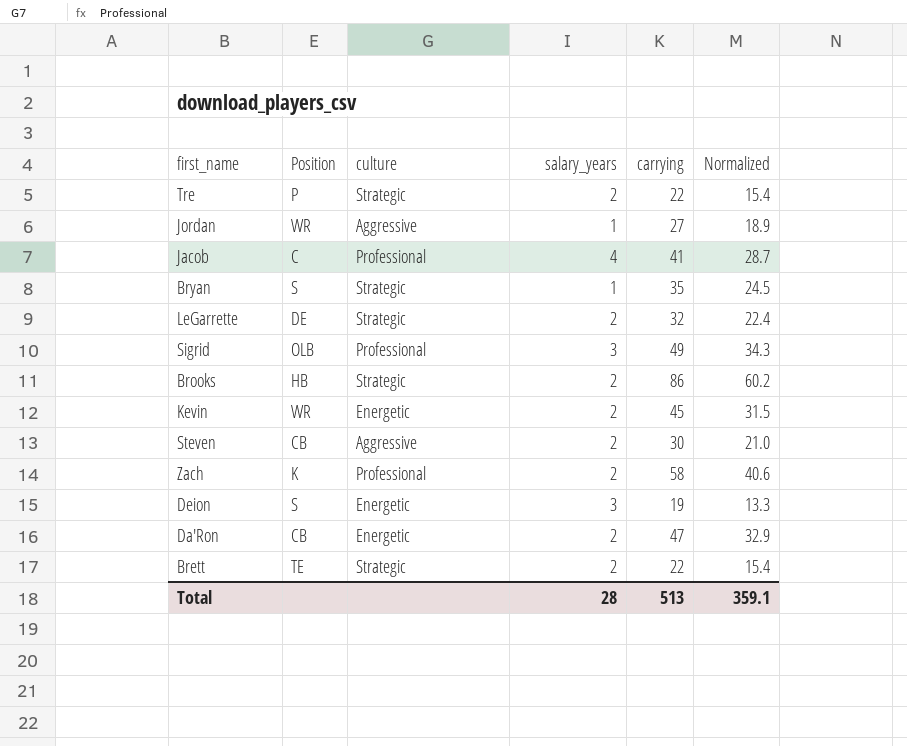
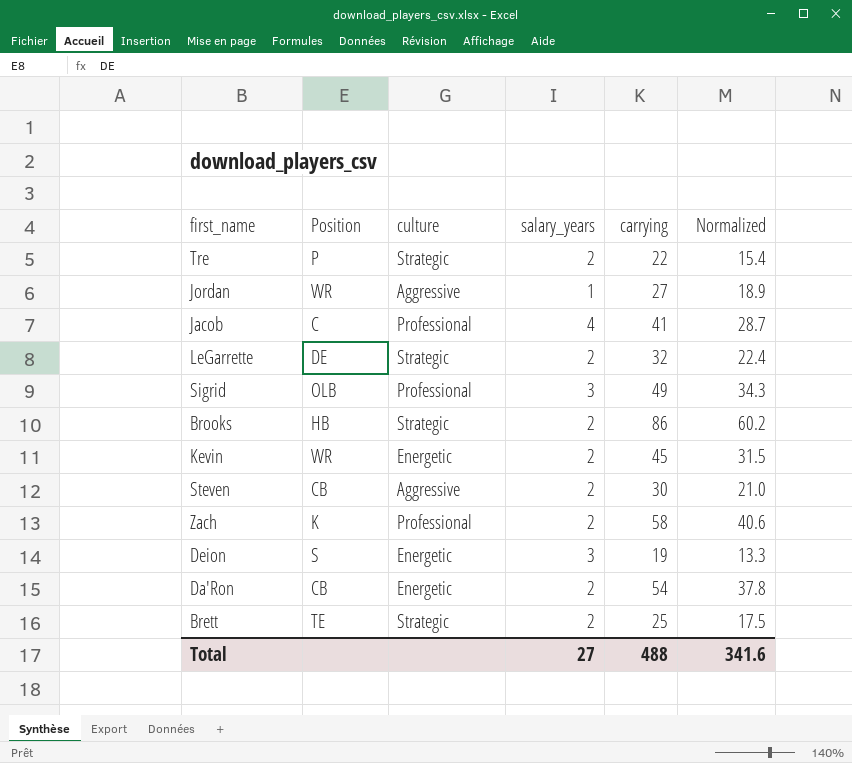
row Bryan: S | Strategic | 1 | 35 | 24.5 -> none
Da'Ron | carrying: 47 -> 54
Da'Ron | Normalized: 32.9 -> 37.8
Brett | carrying: 22 -> 25
Brett | Normalized: 15.4 -> 17.5
Total | salary_years: 28 -> 27
Total | carrying: 513 -> 488
Total | Normalized: 359.1 -> 341.6

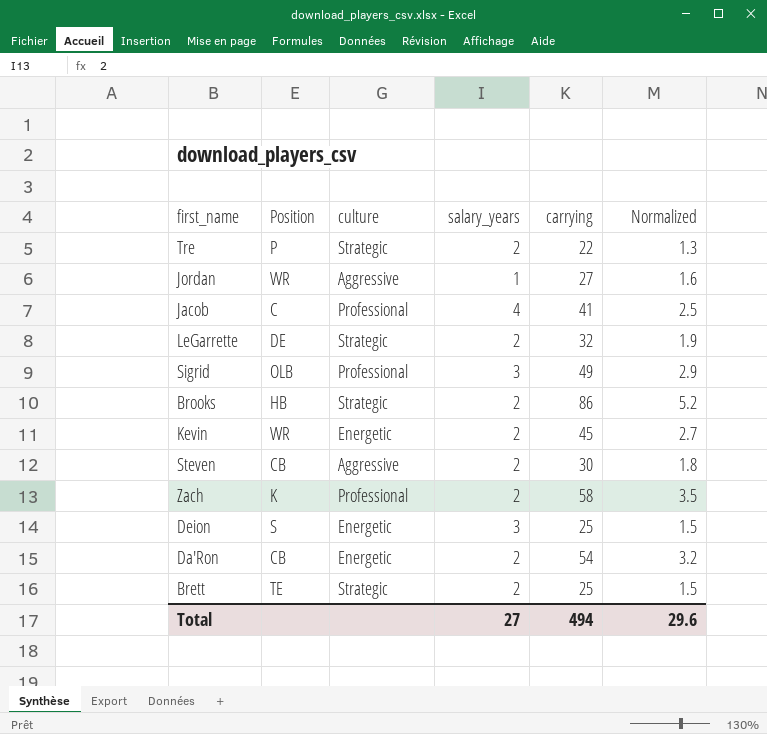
column Normalized | formula: [carrying] * 0.7 -> [carrying] * 0.06
Deion | carrying: 19 -> 25
Total | carrying: 488 -> 494
Total | Normalized: 341.6 -> 29.6

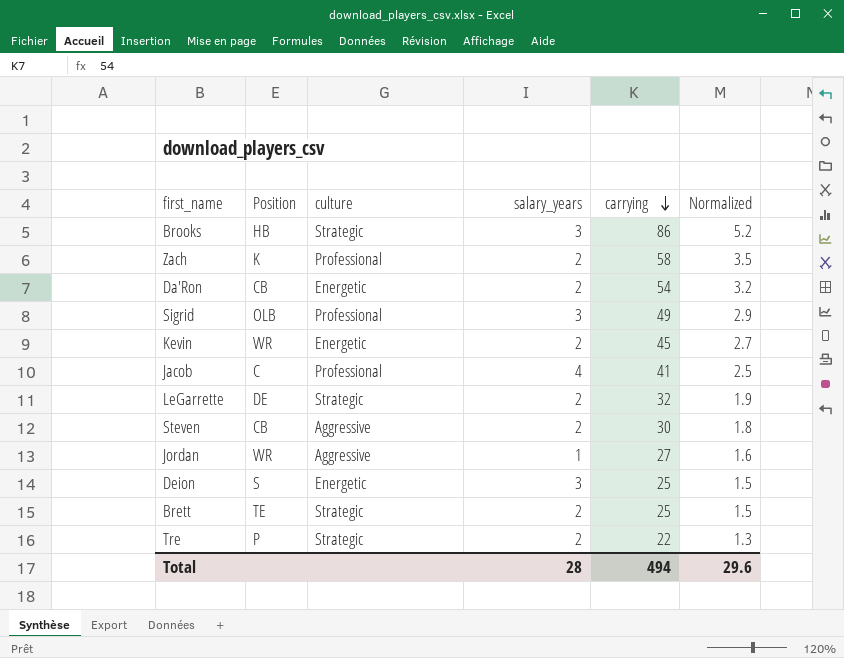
row order: none -> carrying descending
Brooks | salary_years: 2 -> 3
Total | salary_years: 27 -> 28

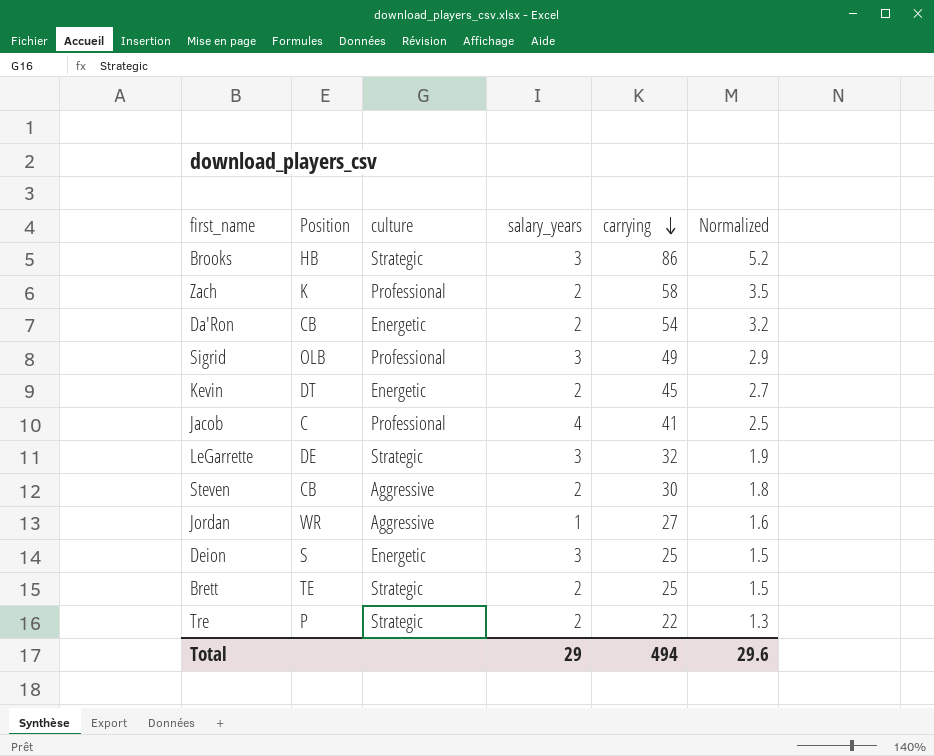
Kevin | Position: WR -> DT
LeGarrette | salary_years: 2 -> 3
Total | salary_years: 28 -> 29

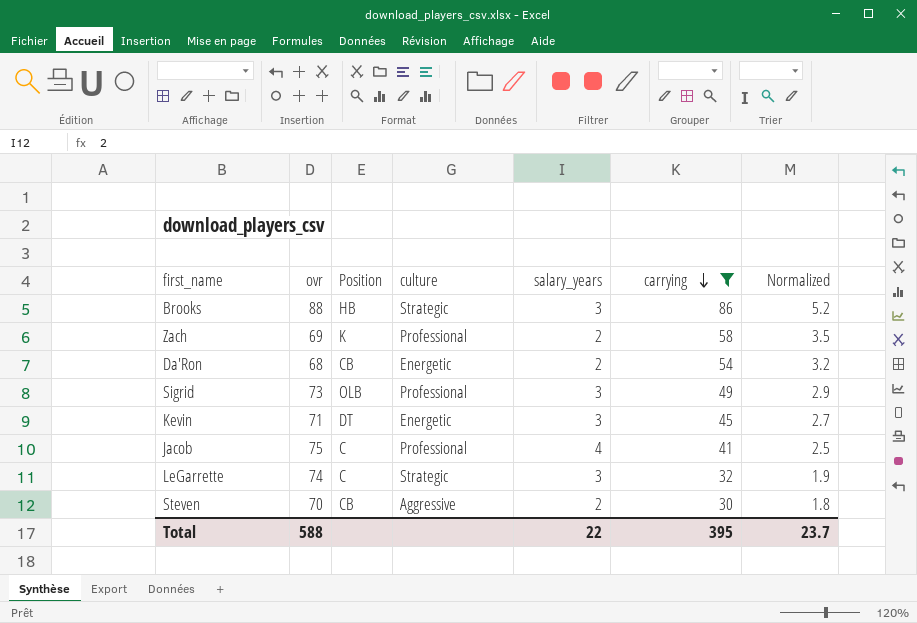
filter: none -> carrying >= 30
column ovr | position: none -> 2
Kevin | salary_years: 2 -> 3
LeGarrette | Position: DE -> C
Total | salary_years: 29 -> 22
Total | carrying: 494 -> 395
Total | Normalized: 29.6 -> 23.7

